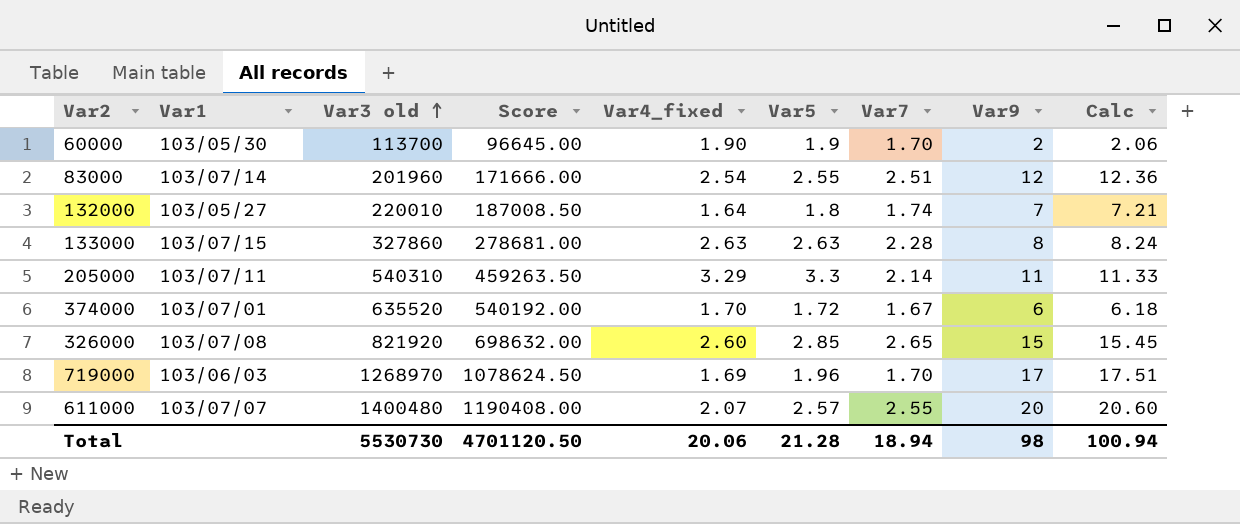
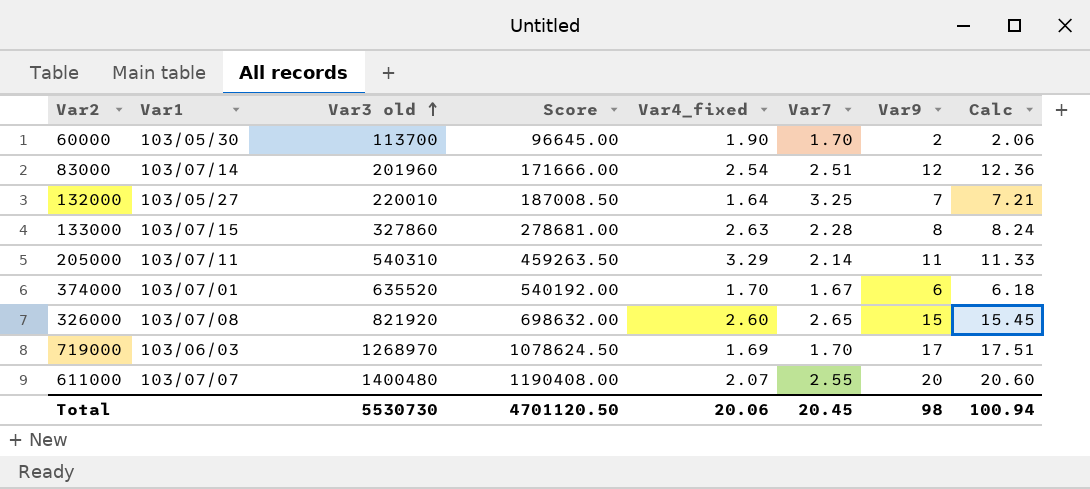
column Var5 | position: 6 -> none
132000 | Var7: 1.74 -> 3.25
Total | Var7: 18.94 -> 20.45

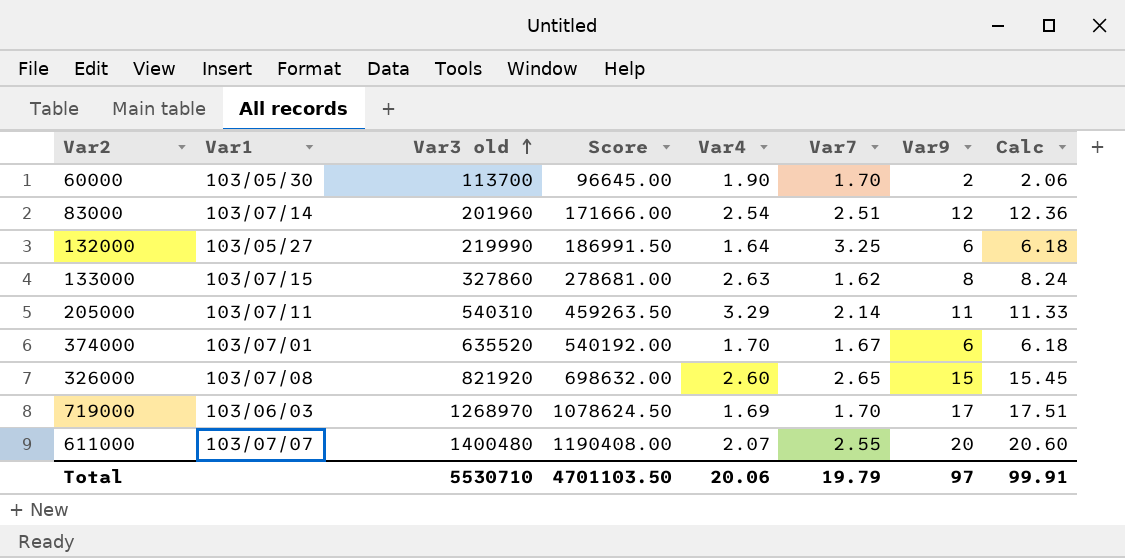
column name: Var4_fixed -> Var4
132000 | Var3 old: 220010 -> 219990
132000 | Score: 187008.50 -> 186991.50
132000 | Var9: 7 -> 6
132000 | Calc: 7.21 -> 6.18
133000 | Var7: 2.28 -> 1.62
Total | Var3 old: 5530730 -> 5530710
Total | Score: 4701120.50 -> 4701103.50
Total | Var7: 20.45 -> 19.79
Total | Var9: 98 -> 97
Total | Calc: 100.94 -> 99.91

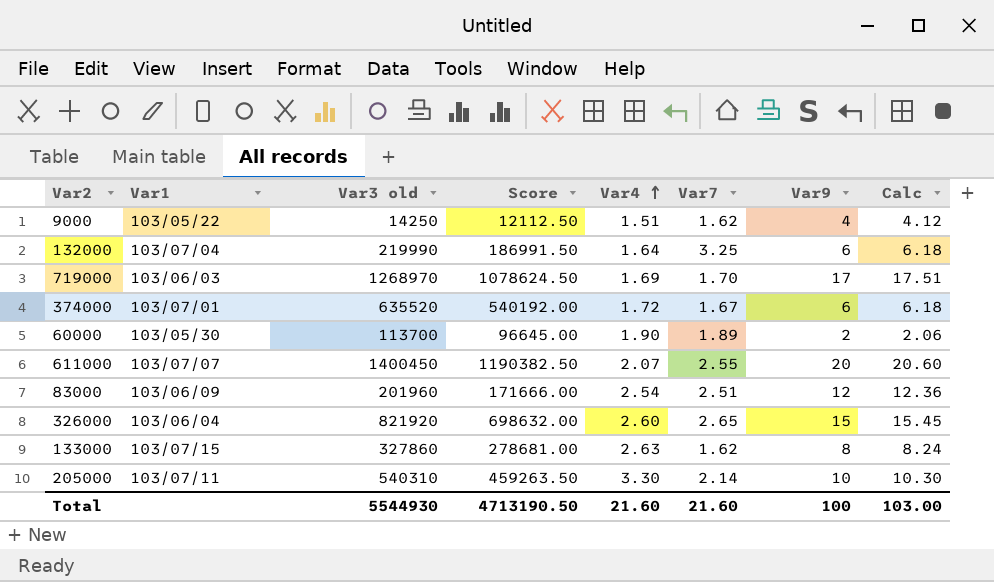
row order: Var3 old ascending -> Var4 ascending
row 9000: none -> 103/05/22 | 14250 | 12112.50 | 1.51 | 1.62 | 4 | 4.12
132000 | Var1: 103/05/27 -> 103/07/04
374000 | Var4: 1.70 -> 1.72
60000 | Var7: 1.70 -> 1.89
611000 | Var3 old: 1400480 -> 1400450
611000 | Score: 1190408.00 -> 1190382.50
83000 | Var1: 103/07/14 -> 103/06/09
326000 | Var1: 103/07/08 -> 103/06/04
205000 | Var4: 3.29 -> 3.30
205000 | Var9: 11 -> 10
205000 | Calc: 11.33 -> 10.30
Total | Var3 old: 5530710 -> 5544930
Total | Score: 4701103.50 -> 4713190.50
Total | Var4: 20.06 -> 21.60
Total | Var7: 19.79 -> 21.60
Total | Var9: 97 -> 100
Total | Calc: 99.91 -> 103.00

